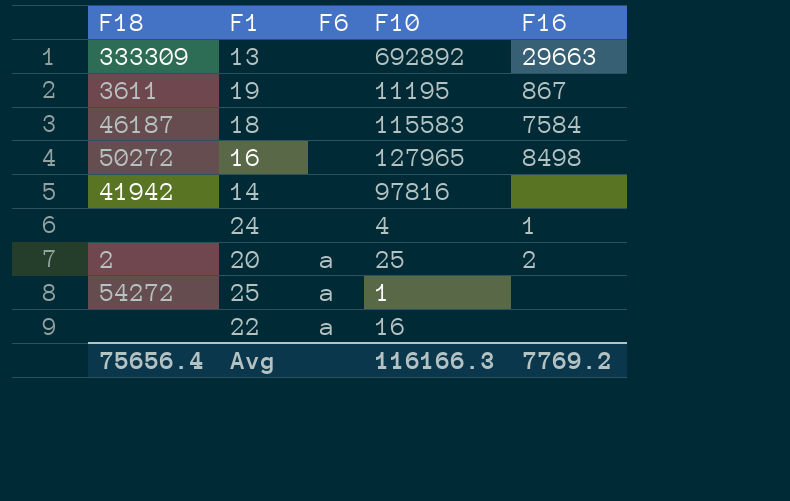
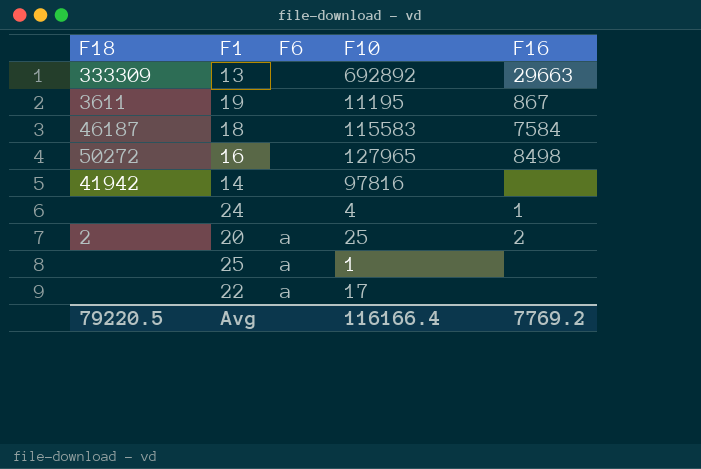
25 | F18: 54272 -> none
22 | F10: 16 -> 17
Avg | F18: 75656.4 -> 79220.5
Avg | F10: 116166.3 -> 116166.4

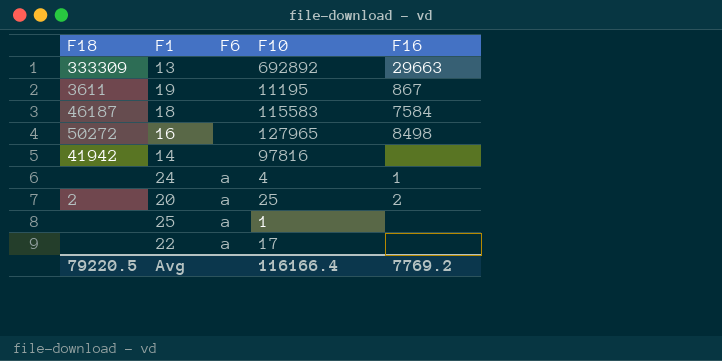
24 | F6: none -> a

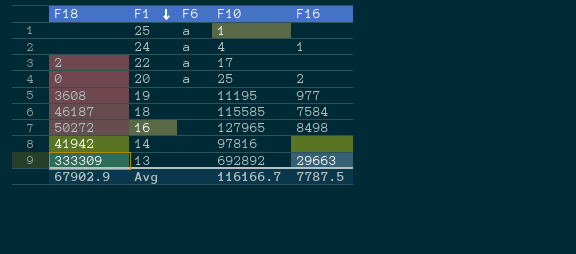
row order: none -> F1 descending
22 | F18: none -> 2
20 | F18: 2 -> 0
19 | F18: 3611 -> 3608
19 | F16: 867 -> 977
18 | F10: 115583 -> 115585
Avg | F18: 79220.5 -> 67902.9
Avg | F10: 116166.4 -> 116166.7
Avg | F16: 7769.2 -> 7787.5

